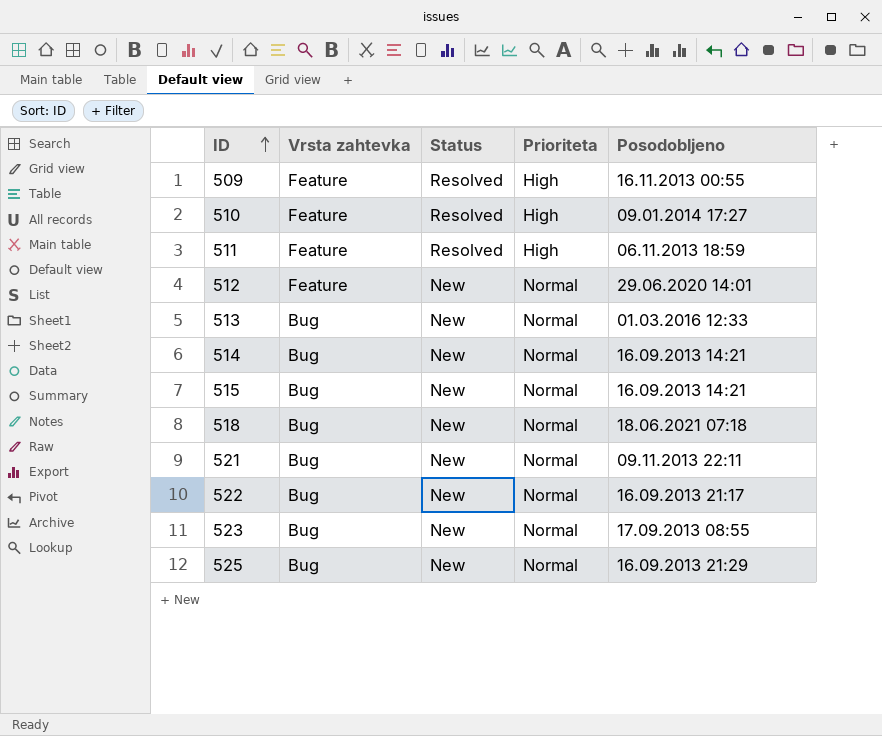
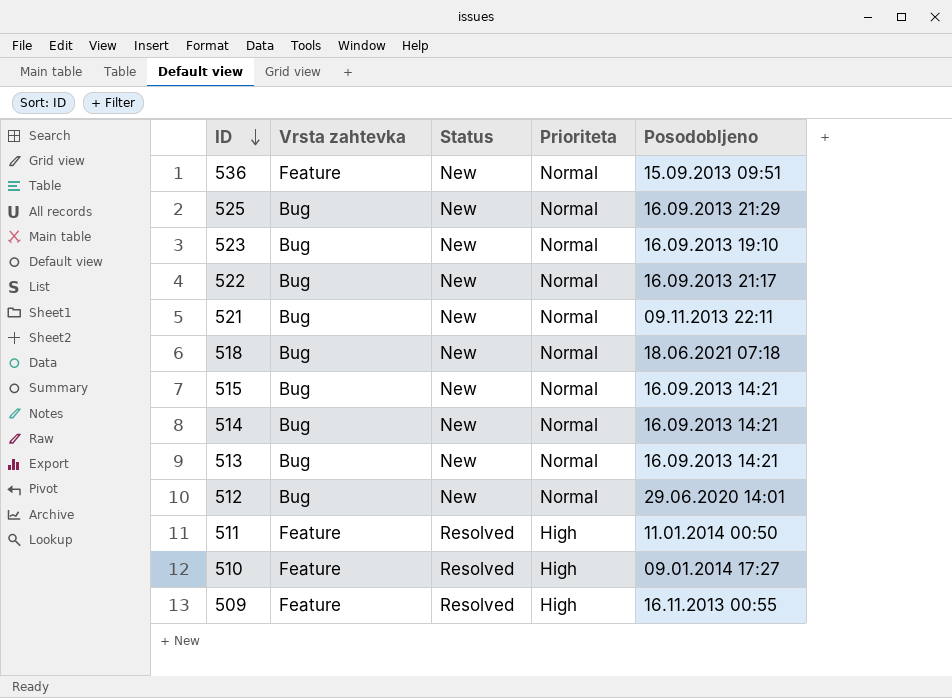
row order: ID ascending -> ID descending
row 536: none -> Feature | New | Normal | 15.09.2013 09:51
523 | Posodobljeno: 17.09.2013 08:55 -> 16.09.2013 19:10
513 | Posodobljeno: 01.03.2016 12:33 -> 16.09.2013 14:21
512 | Vrsta zahtevka: Feature -> Bug
511 | Posodobljeno: 06.11.2013 18:59 -> 11.01.2014 00:50

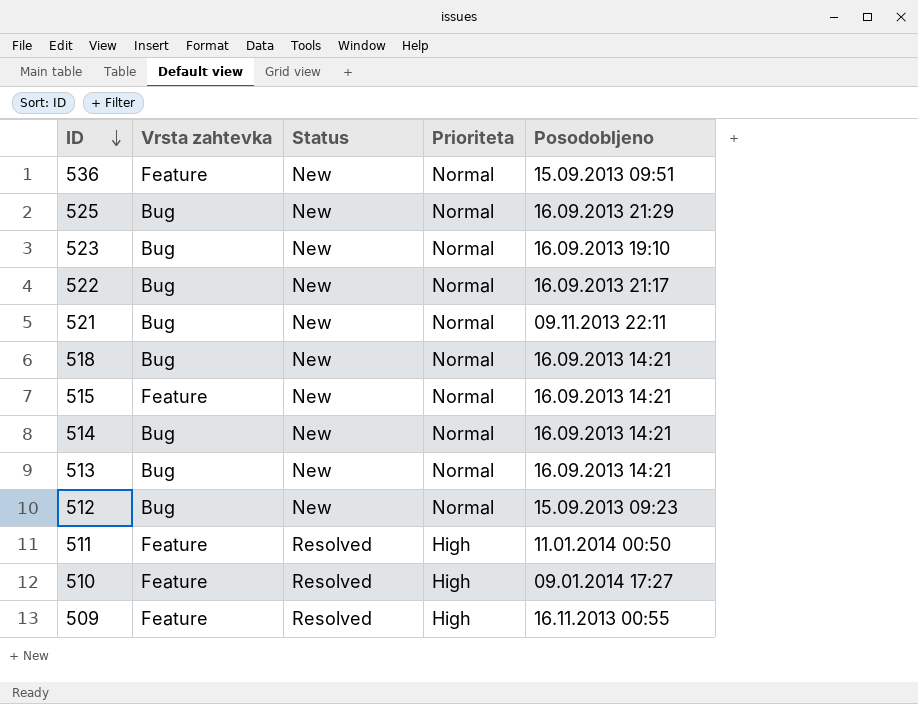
518 | Posodobljeno: 18.06.2021 07:18 -> 16.09.2013 14:21
515 | Vrsta zahtevka: Bug -> Feature
512 | Posodobljeno: 29.06.2020 14:01 -> 15.09.2013 09:23

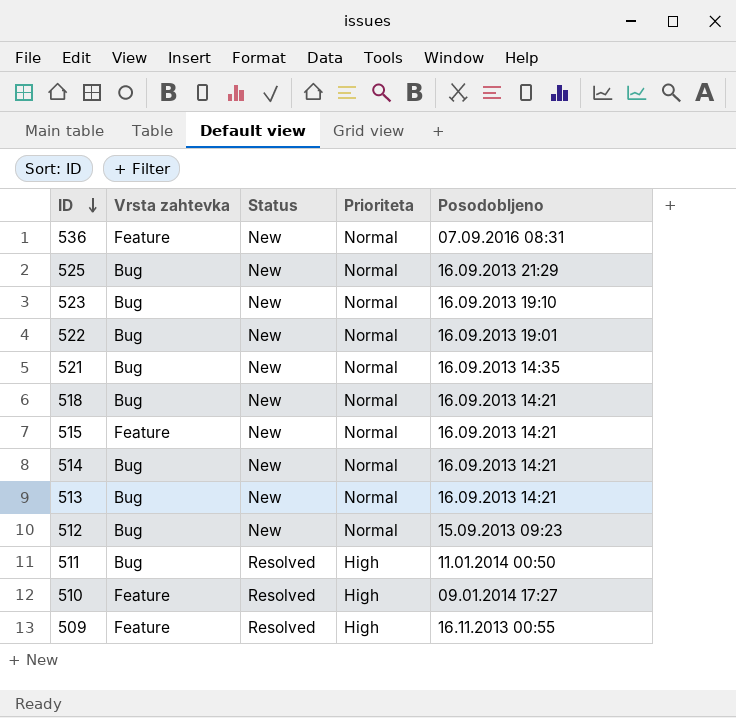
536 | Posodobljeno: 15.09.2013 09:51 -> 07.09.2016 08:31
522 | Posodobljeno: 16.09.2013 21:17 -> 16.09.2013 19:01
521 | Posodobljeno: 09.11.2013 22:11 -> 16.09.2013 14:35
511 | Vrsta zahtevka: Feature -> Bug

